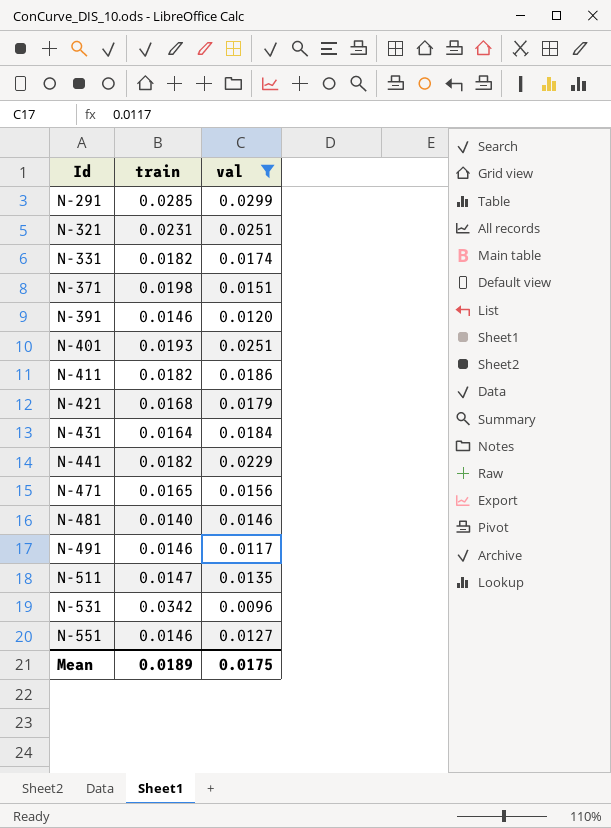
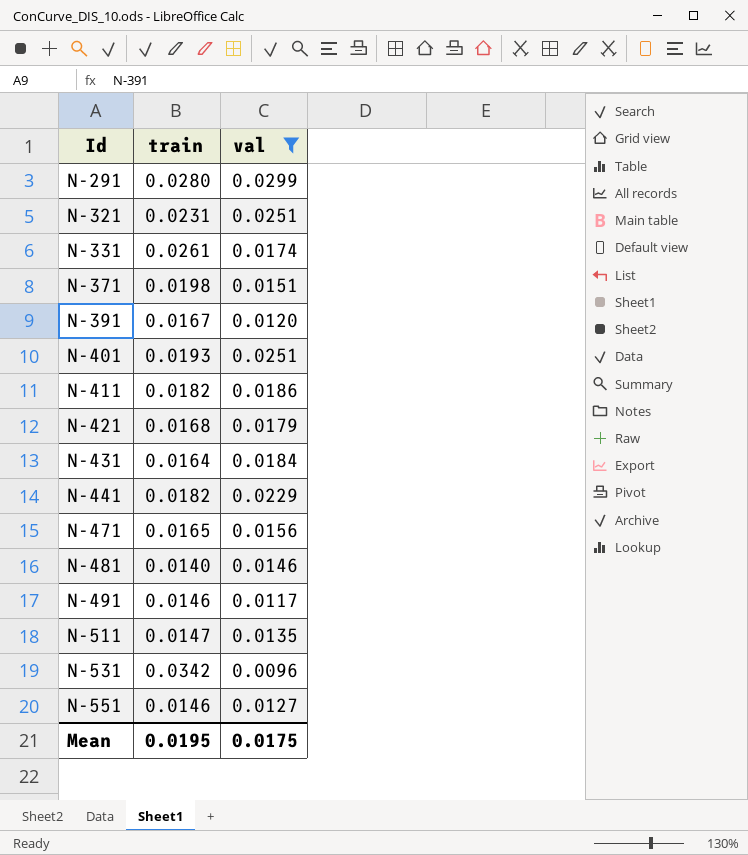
N-291 | train: 0.0285 -> 0.0280
N-331 | train: 0.0182 -> 0.0261
N-391 | train: 0.0146 -> 0.0167
Mean | train: 0.0189 -> 0.0195

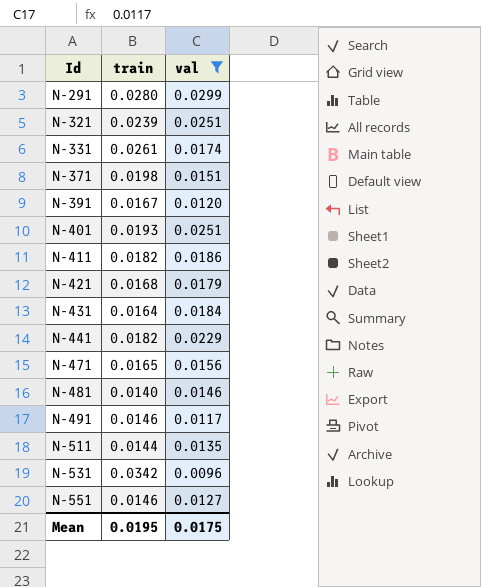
N-321 | train: 0.0231 -> 0.0239
N-511 | train: 0.0147 -> 0.0144

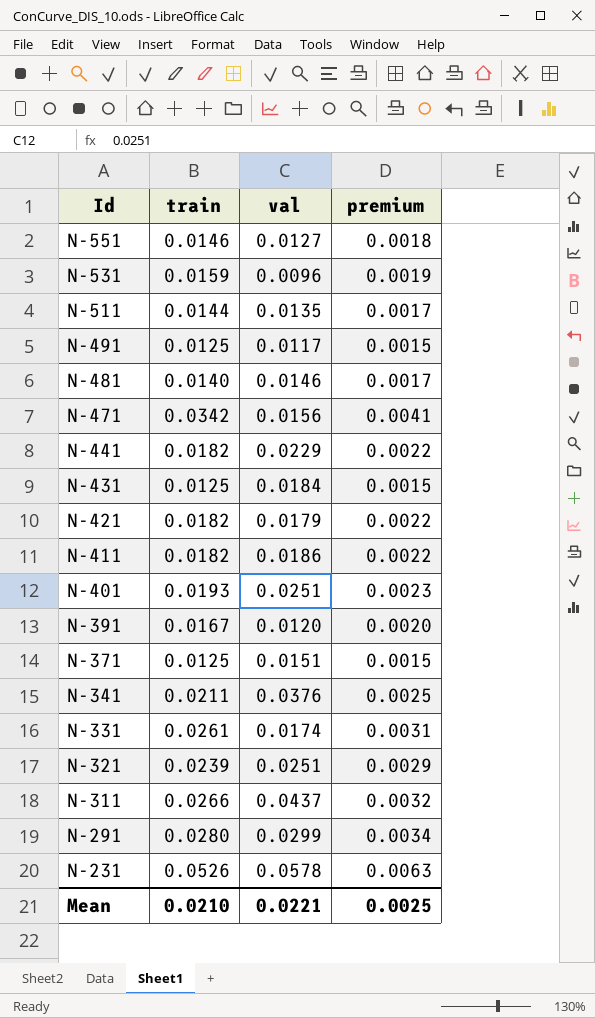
filter: val <= 0.0299 -> none
row order: Id ascending -> Id descending
column premium | formula: none -> [train] * 0.12
N-531 | train: 0.0342 -> 0.0159
N-491 | train: 0.0146 -> 0.0125
N-471 | train: 0.0165 -> 0.0342
N-431 | train: 0.0164 -> 0.0125
N-421 | train: 0.0168 -> 0.0182
N-371 | train: 0.0198 -> 0.0125
Mean | train: 0.0195 -> 0.0210
Mean | val: 0.0175 -> 0.0221

